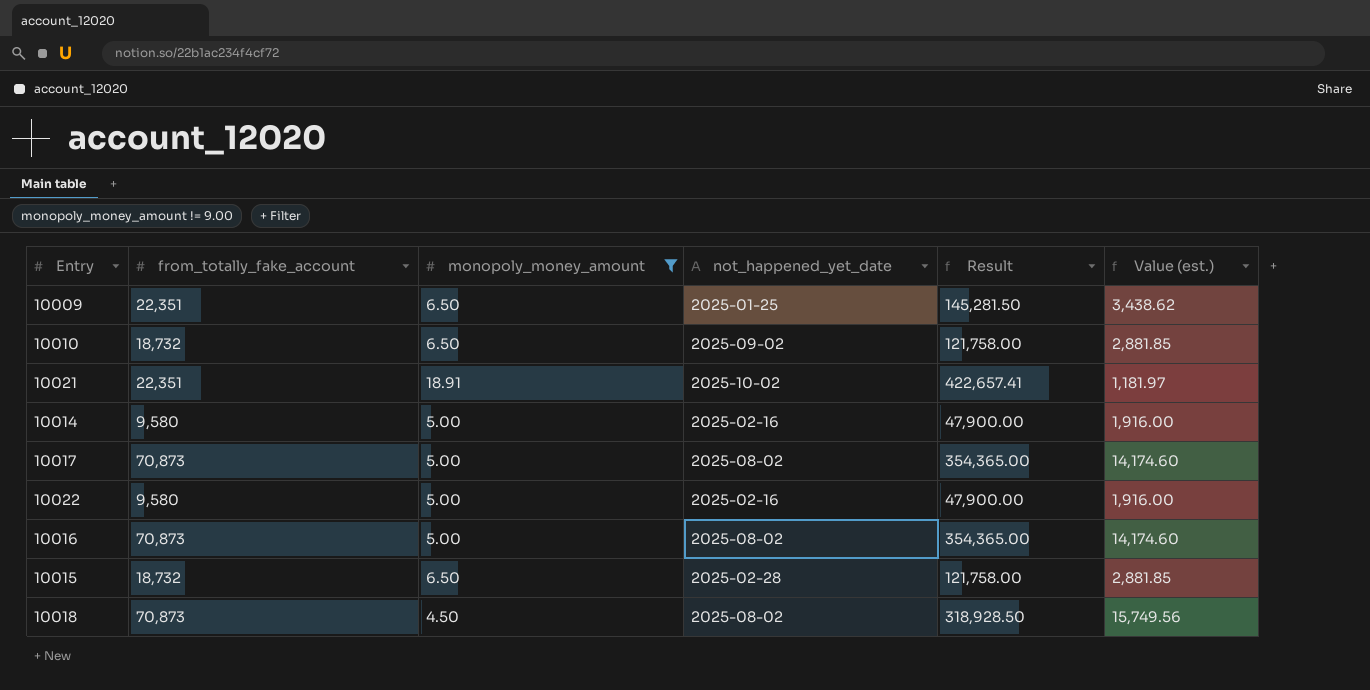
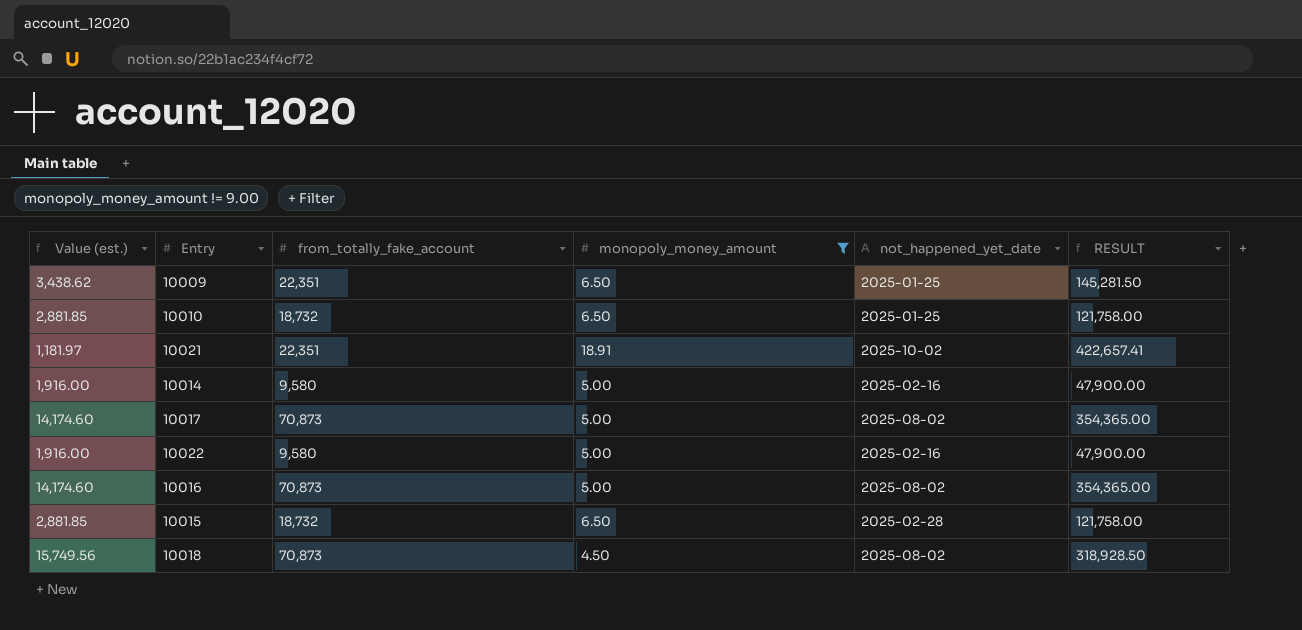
column Value (est.) | position: 6 -> 1
column name: Result -> RESULT
10010 | not_happened_yet_date: 2025-09-02 -> 2025-01-25

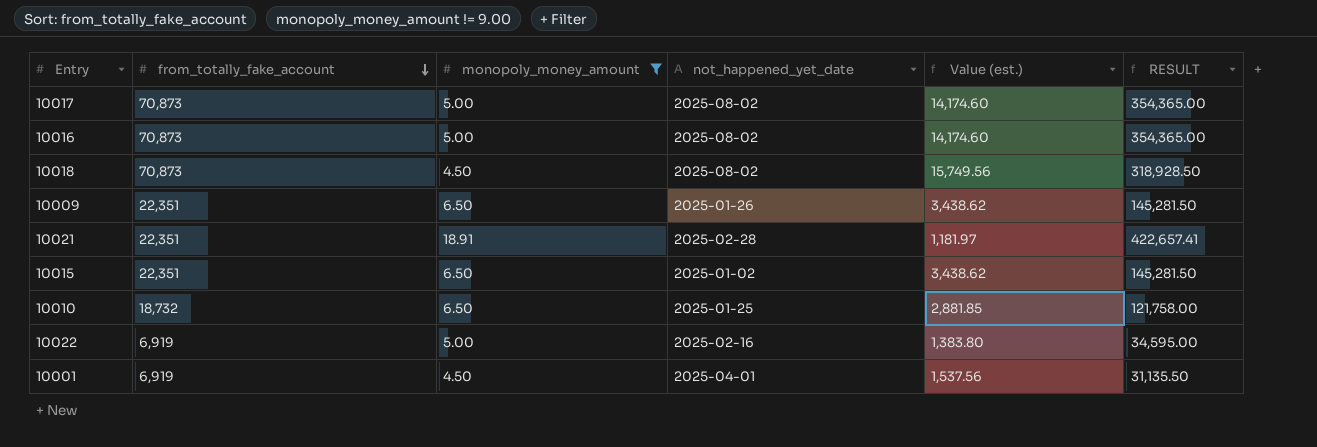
row order: none -> from_totally_fake_account descending
column Value (est.) | position: 1 -> 5
row 10014: 1,916.00 | 9,580 | 5.00 | 2025-02-16 | 47,900.00 -> none
10009 | not_happened_yet_date: 2025-01-25 -> 2025-01-26
10021 | not_happened_yet_date: 2025-10-02 -> 2025-02-28
10015 | from_totally_fake_account: 18,732 -> 22,351
10015 | not_happened_yet_date: 2025-02-28 -> 2025-01-02
10015 | Value (est.): 2,881.85 -> 3,438.62
10015 | RESULT: 121,758.00 -> 145,281.50
10022 | from_totally_fake_account: 9,580 -> 6,919
10022 | Value (est.): 1,916.00 -> 1,383.80
10022 | RESULT: 47,900.00 -> 34,595.00
row 10001: none -> 6,919 | 4.50 | 2025-04-01 | 1,537.56 | 31,135.50

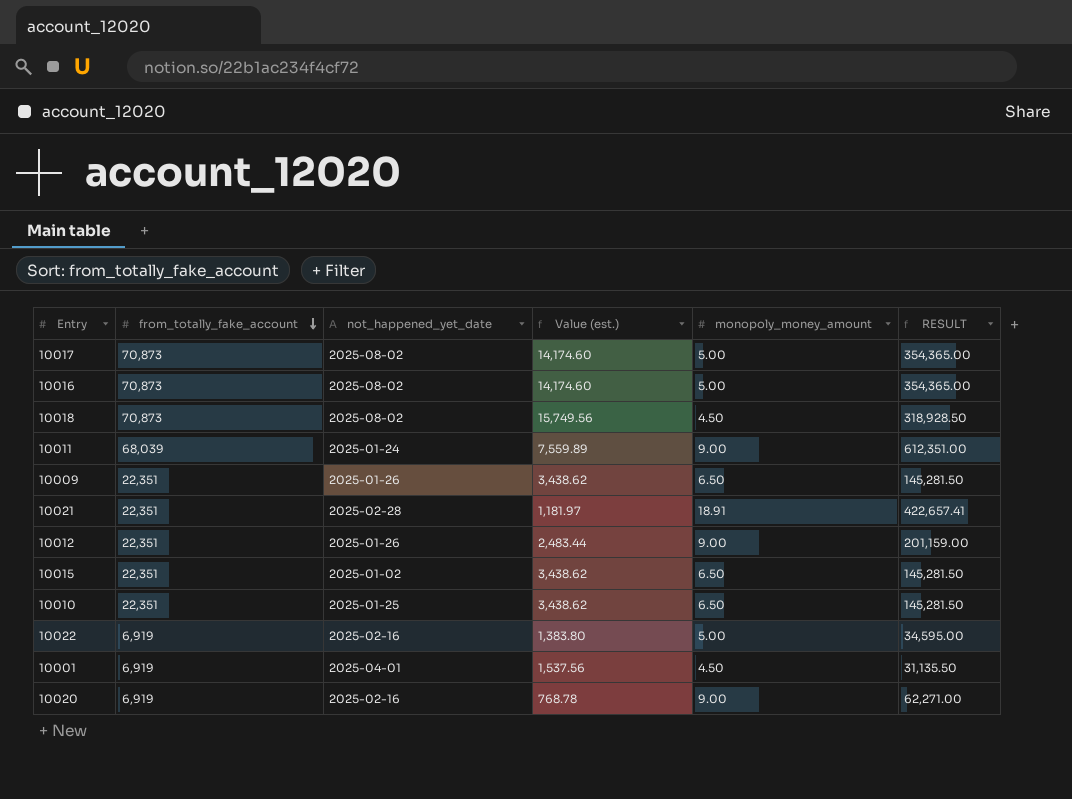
filter: monopoly_money_amount != 9.00 -> none
column monopoly_money_amount | position: 3 -> 5
10010 | from_totally_fake_account: 18,732 -> 22,351
10010 | Value (est.): 2,881.85 -> 3,438.62
10010 | RESULT: 121,758.00 -> 145,281.50

